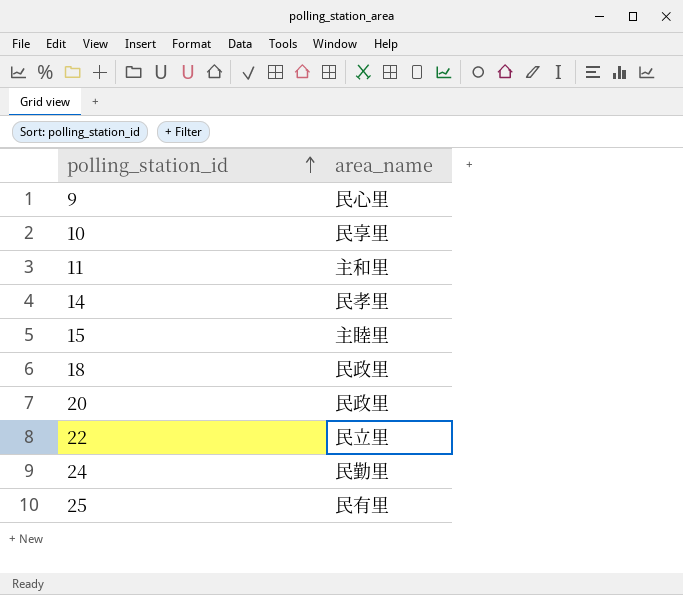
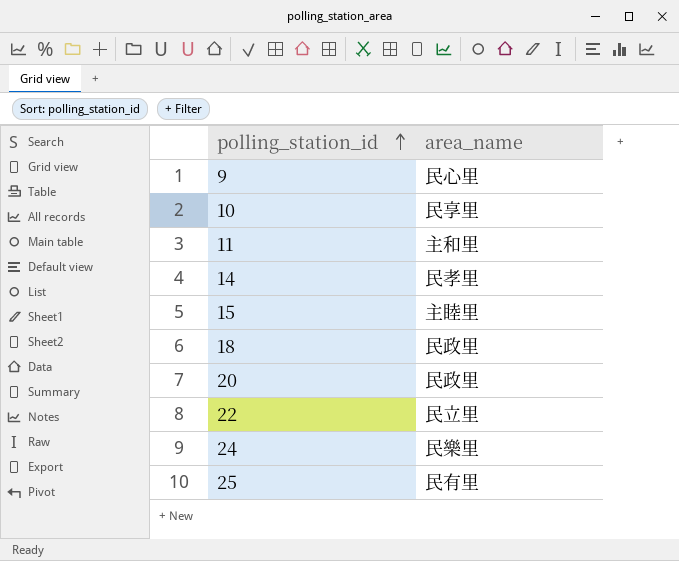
24 | area_name: 民勤里 -> 民樂里

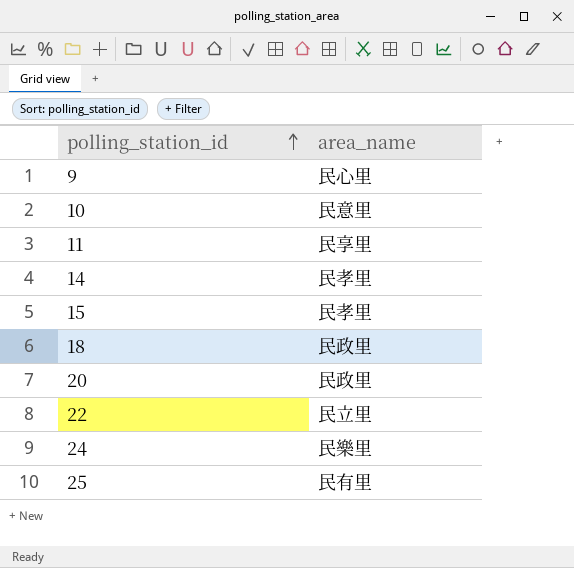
10 | area_name: 民享里 -> 民意里
11 | area_name: 主和里 -> 民享里
15 | area_name: 主睦里 -> 民孝里

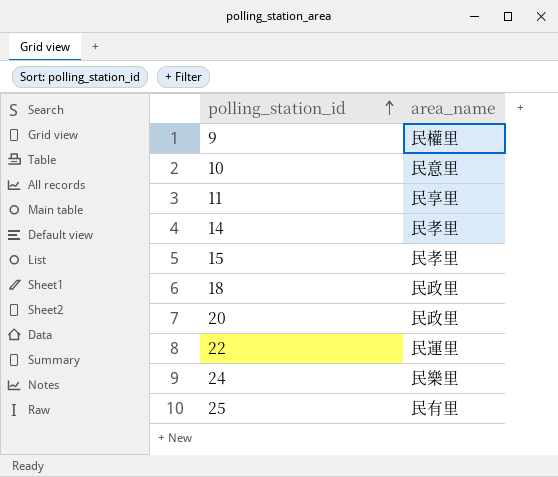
9 | area_name: 民心里 -> 民權里
22 | area_name: 民立里 -> 民運里

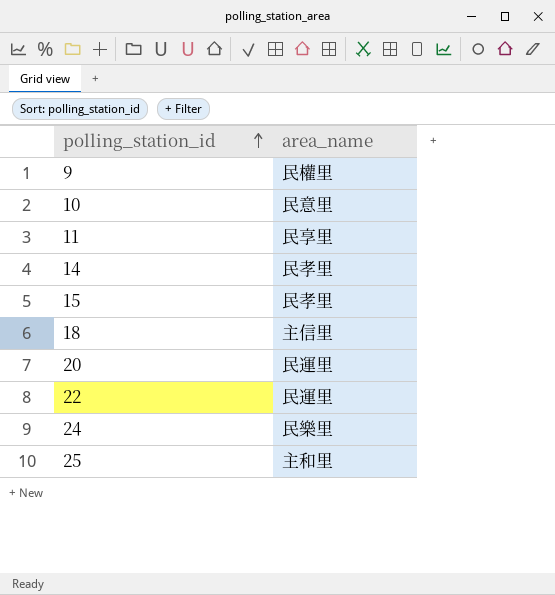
18 | area_name: 民政里 -> 主信里
20 | area_name: 民政里 -> 民運里
25 | area_name: 民有里 -> 主和里

